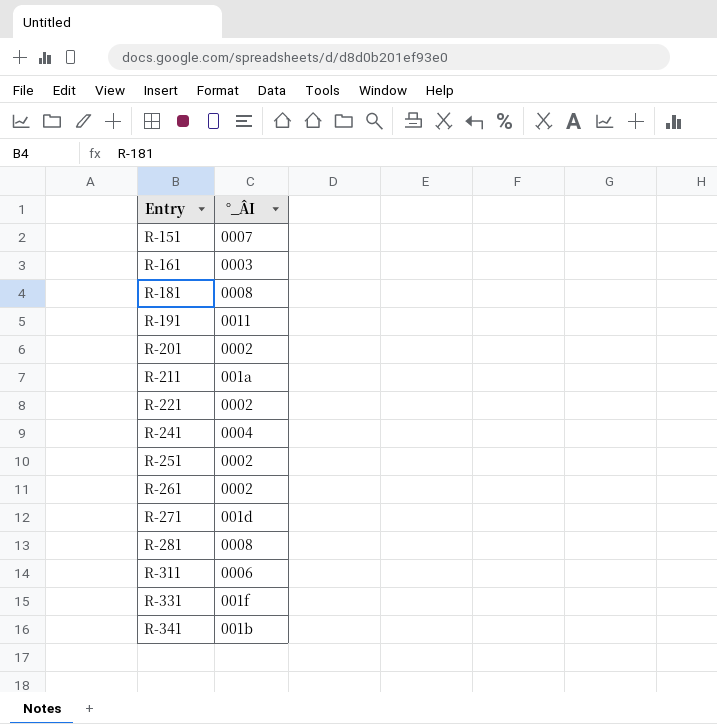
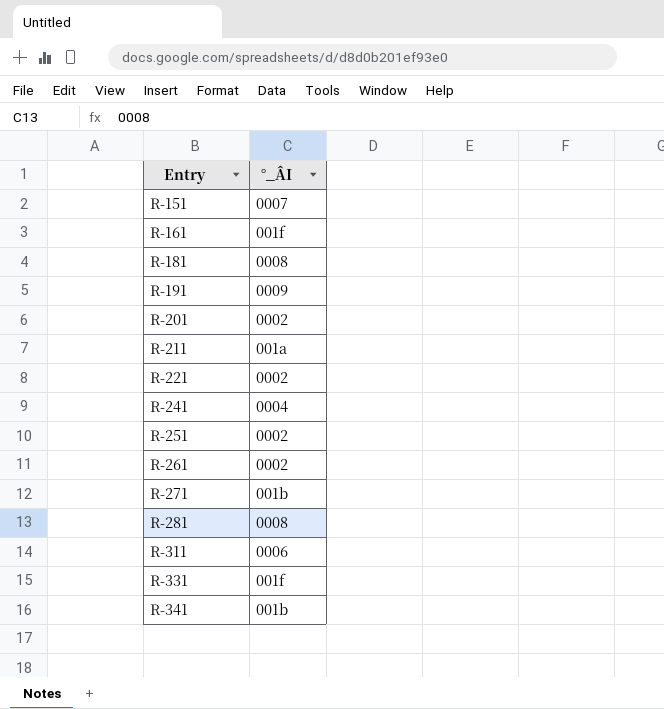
R-161 | °_ÂI: 0003 -> 001f
R-191 | °_ÂI: 0011 -> 0009
R-271 | °_ÂI: 001d -> 001b

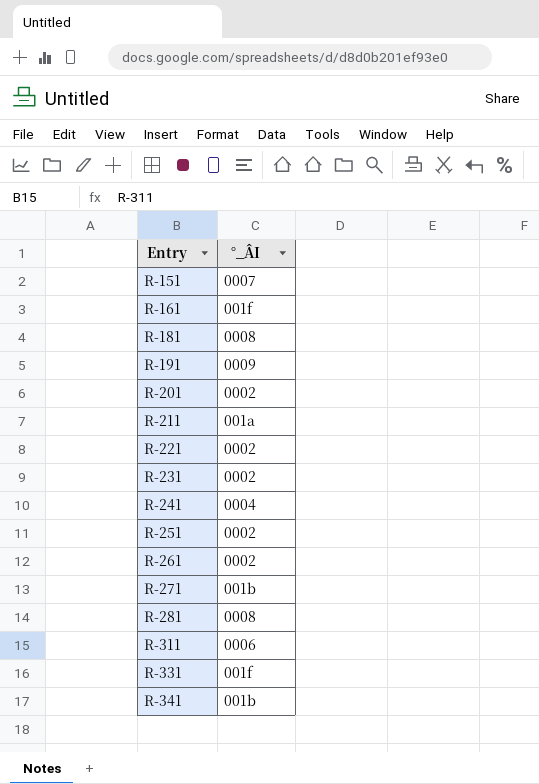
row R-231: none -> 0002

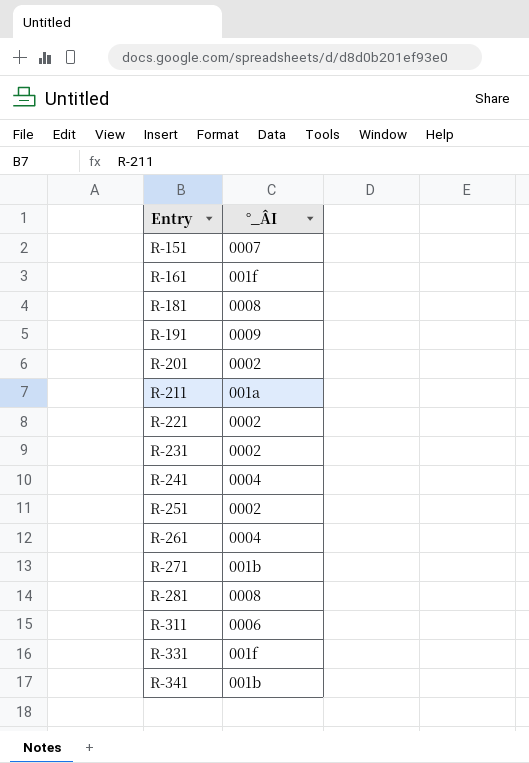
R-261 | °_ÂI: 0002 -> 0004

